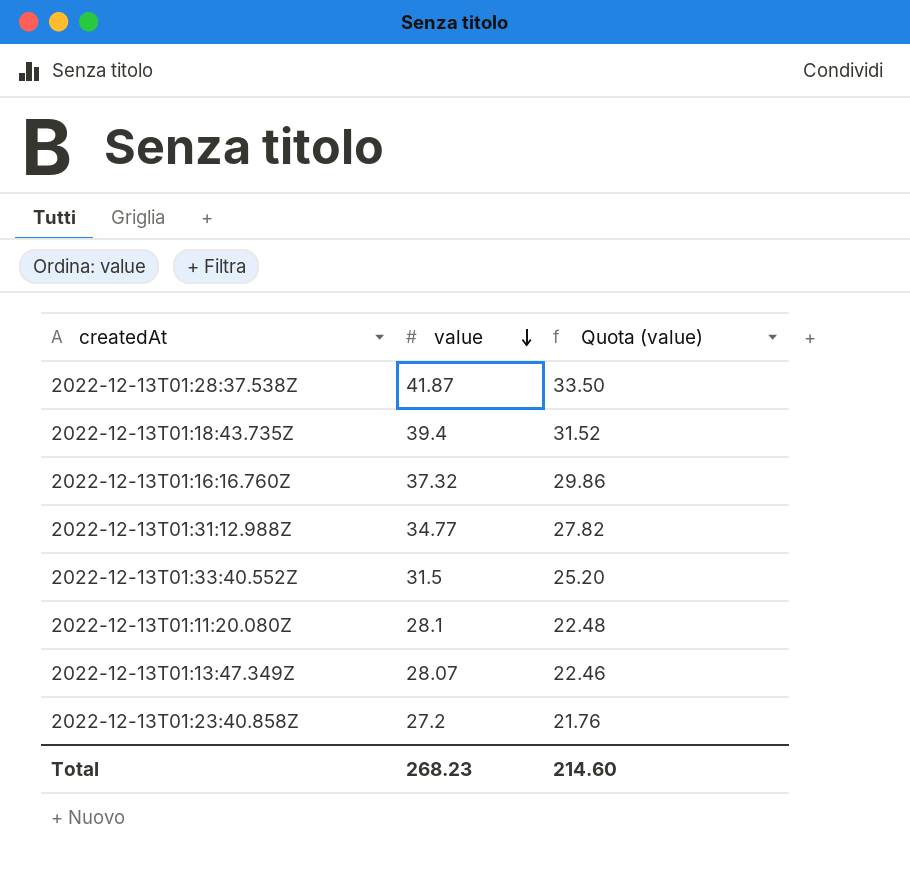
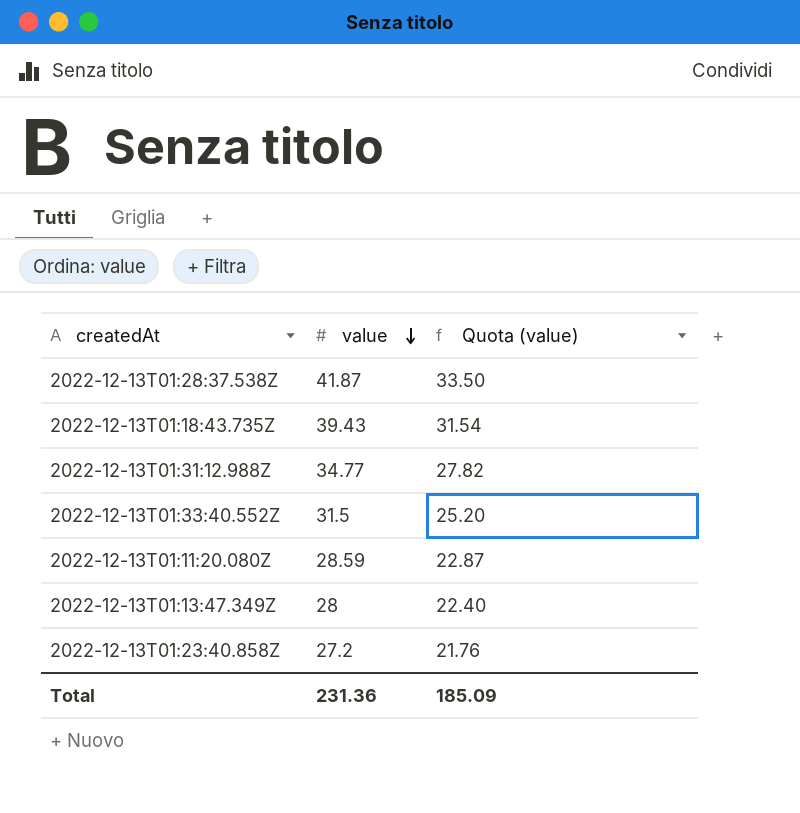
row 2022-12-13T01:16:16.760Z: 37.32 | 29.86 -> none
2022-12-13T01:18:43.735Z | value: 39.4 -> 39.43
2022-12-13T01:18:43.735Z | Quota (value): 31.52 -> 31.54
2022-12-13T01:11:20.080Z | value: 28.1 -> 28.59
2022-12-13T01:11:20.080Z | Quota (value): 22.48 -> 22.87
2022-12-13T01:13:47.349Z | value: 28.07 -> 28
2022-12-13T01:13:47.349Z | Quota (value): 22.46 -> 22.40
Total | value: 268.23 -> 231.36
Total | Quota (value): 214.60 -> 185.09

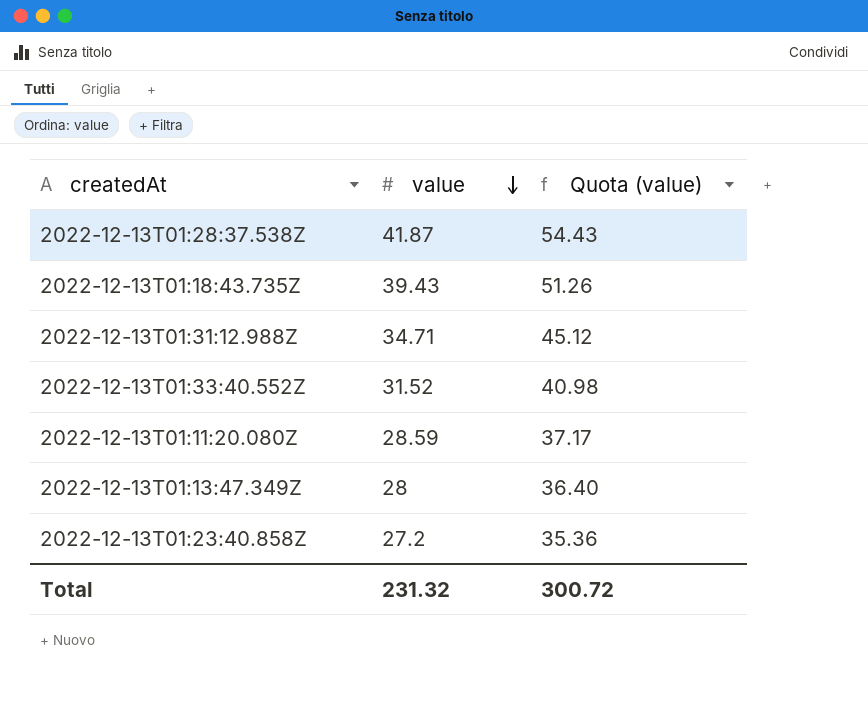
column Quota (value) | formula: [value] * 0.8 -> [value] * 1.3
2022-12-13T01:31:12.988Z | value: 34.77 -> 34.71
2022-12-13T01:33:40.552Z | value: 31.5 -> 31.52
Total | value: 231.36 -> 231.32
Total | Quota (value): 185.09 -> 300.72

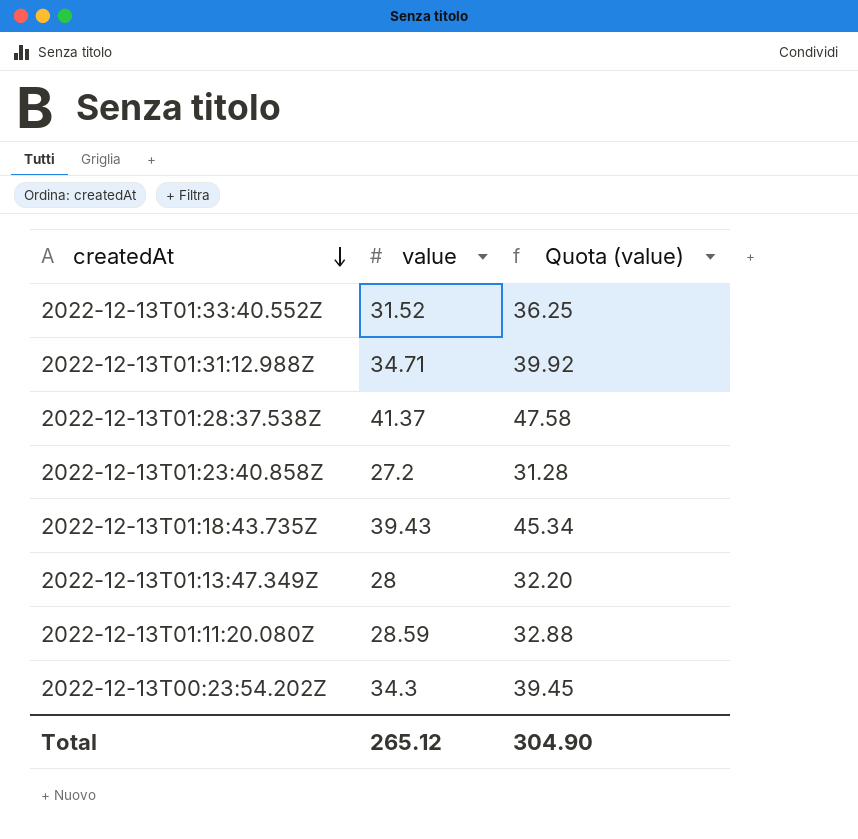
row order: value descending -> createdAt descending
column Quota (value) | formula: [value] * 1.3 -> [value] * 1.15
2022-12-13T01:28:37.538Z | value: 41.87 -> 41.37
row 2022-12-13T00:23:54.202Z: none -> 34.3 | 39.45
Total | value: 231.32 -> 265.12
Total | Quota (value): 300.72 -> 304.90

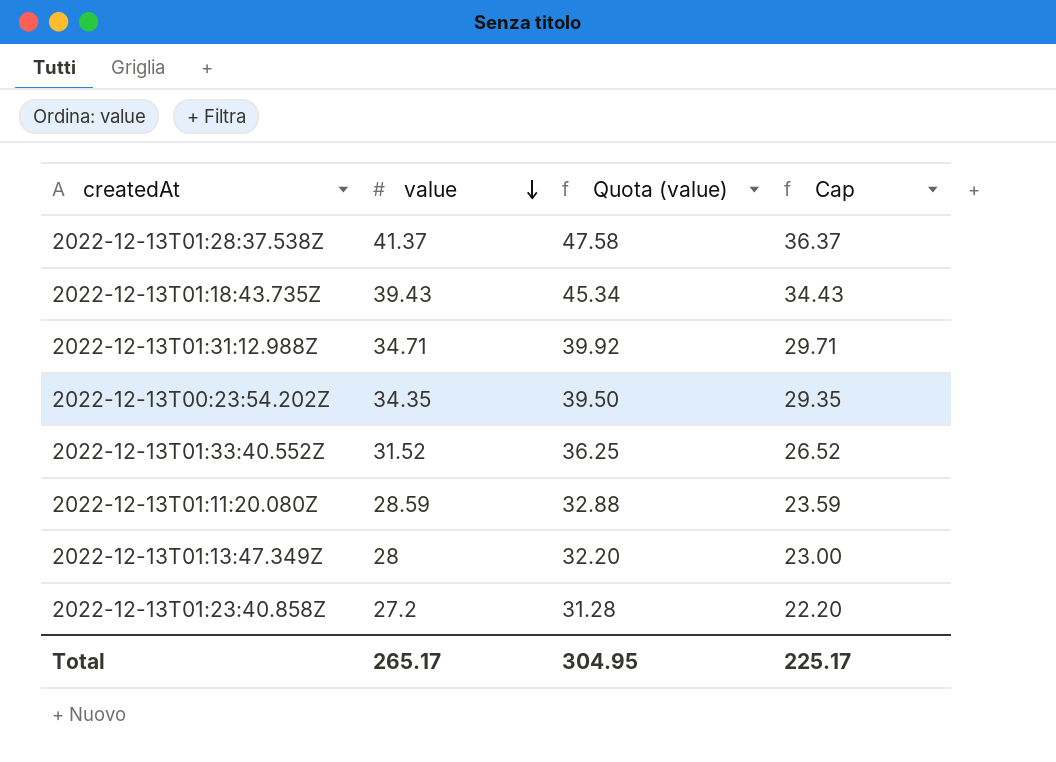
row order: createdAt descending -> value descending
column Cap | formula: none -> [value] - 5
2022-12-13T00:23:54.202Z | value: 34.3 -> 34.35
2022-12-13T00:23:54.202Z | Quota (value): 39.45 -> 39.50
Total | value: 265.12 -> 265.17
Total | Quota (value): 304.90 -> 304.95

